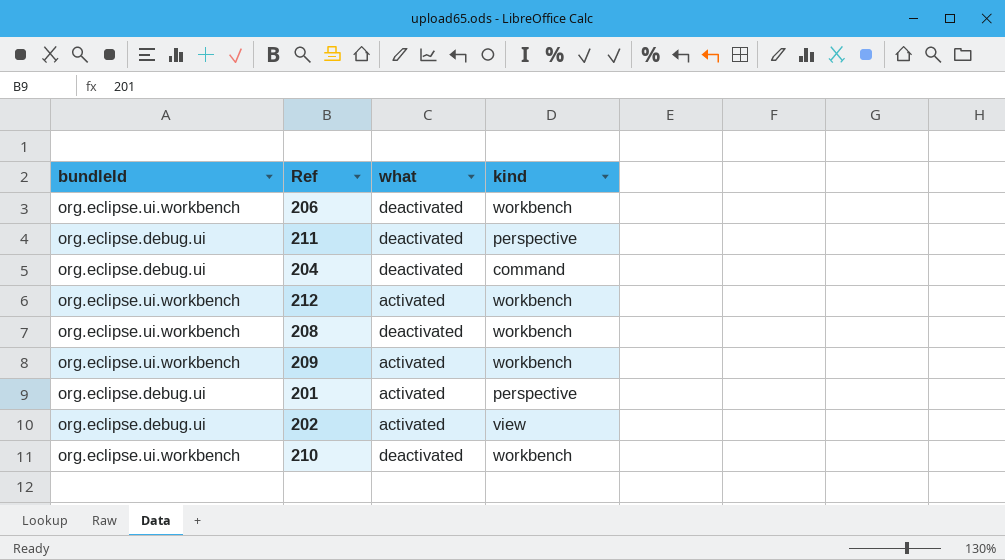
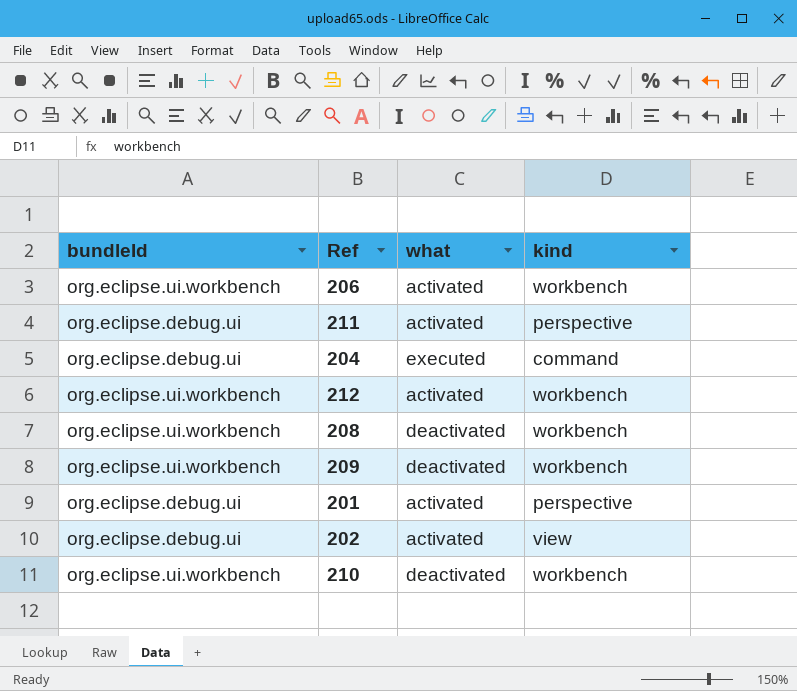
206 | what: deactivated -> activated
211 | what: deactivated -> activated
204 | what: deactivated -> executed
209 | what: activated -> deactivated

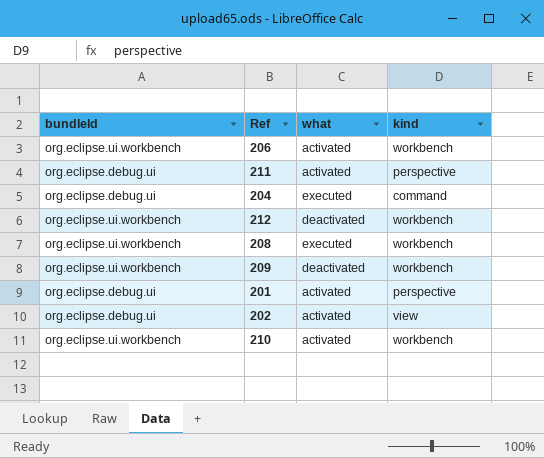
212 | what: activated -> deactivated
208 | what: deactivated -> executed
210 | what: deactivated -> activated

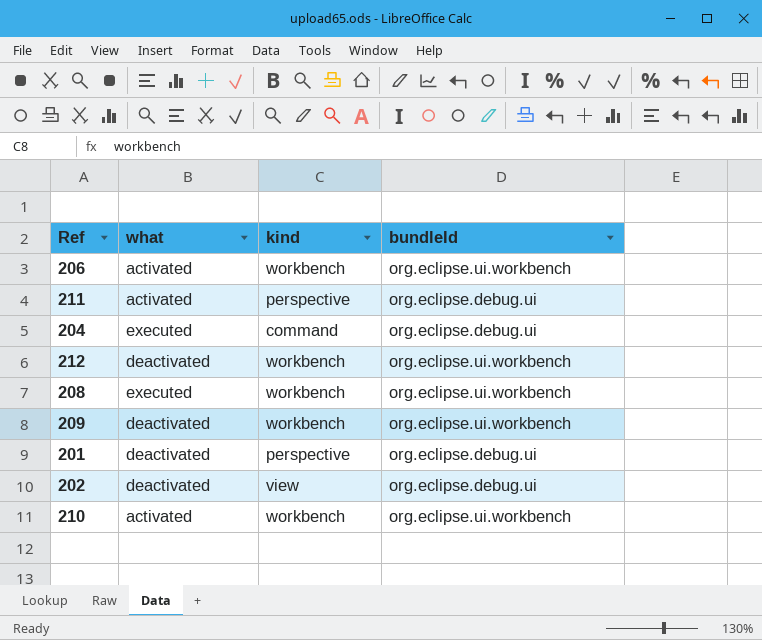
column bundleId | position: 1 -> 4
201 | what: activated -> deactivated
202 | what: activated -> deactivated

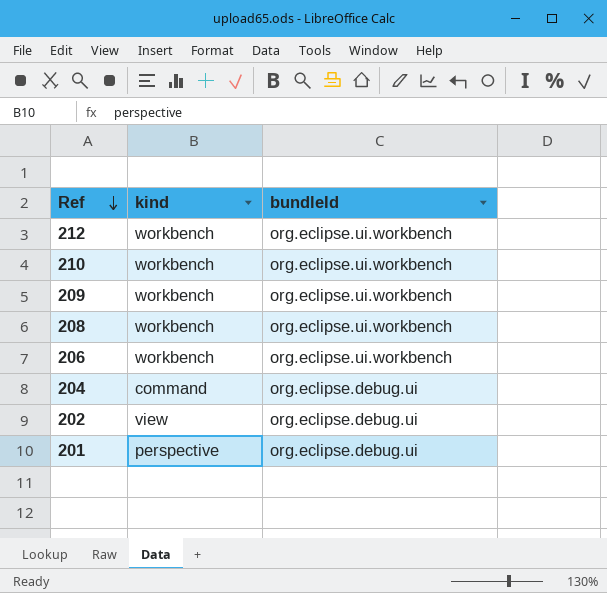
row order: none -> Ref descending
column what | position: 2 -> none
row 211: activated | perspective | org.eclipse.debug.ui -> none

